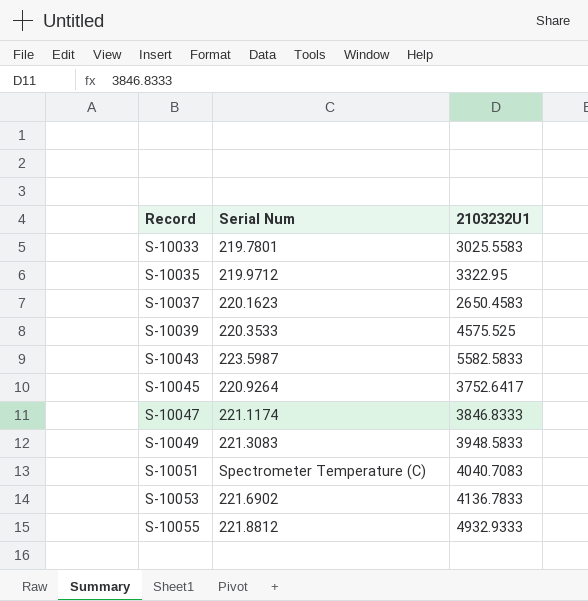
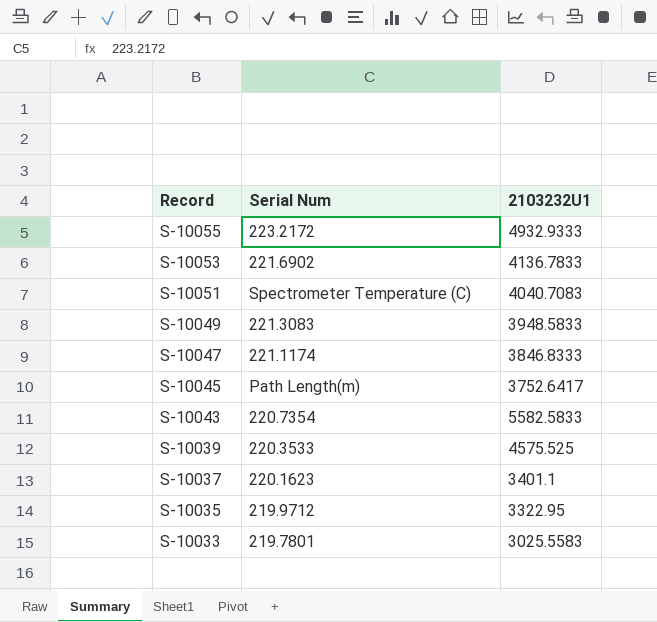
row order: Record ascending -> Record descending
S-10055 | Serial Num: 221.8812 -> 223.2172
S-10045 | Serial Num: 220.9264 -> Path Length(m)
S-10043 | Serial Num: 223.5987 -> 220.7354
S-10037 | 2103232U1: 2650.4583 -> 3401.1

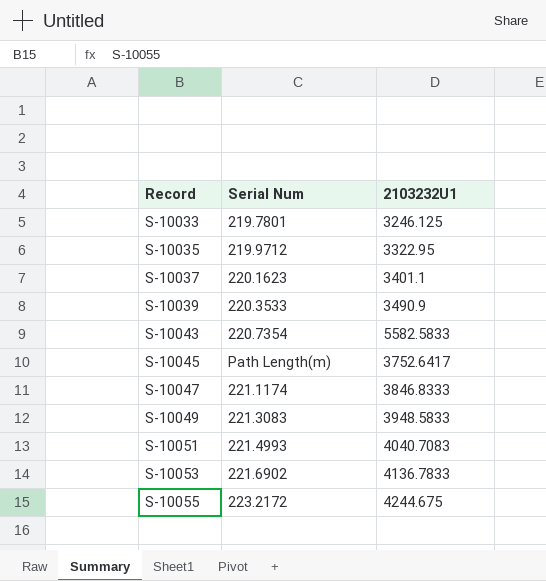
row order: Record descending -> Record ascending
S-10033 | 2103232U1: 3025.5583 -> 3246.125
S-10039 | 2103232U1: 4575.525 -> 3490.9
S-10051 | Serial Num: Spectrometer Temperature (C) -> 221.4993
S-10055 | 2103232U1: 4932.9333 -> 4244.675

